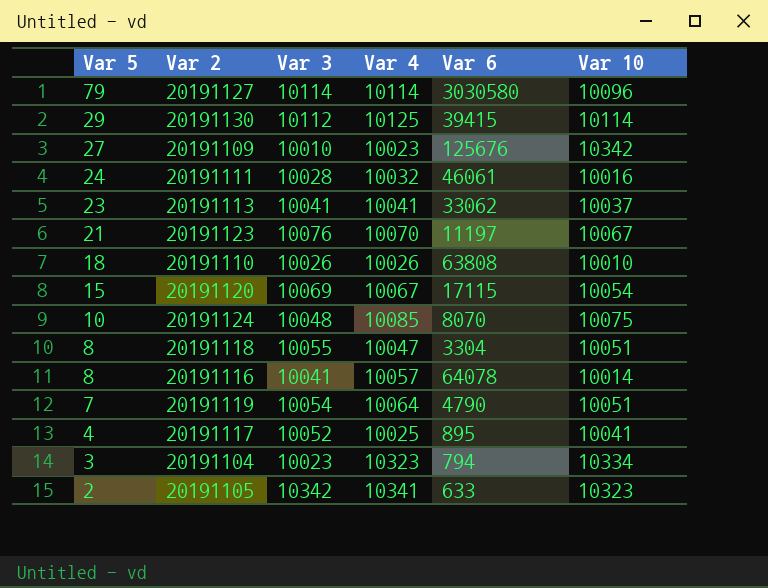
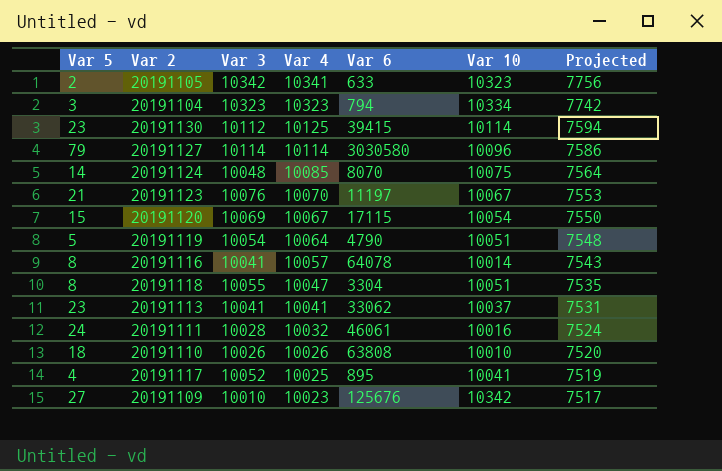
row order: Var 5 descending -> Var 4 descending
column Projected | formula: none -> [Var 4] * 0.75
20191104 | Var 3: 10023 -> 10323
20191130 | Var 5: 29 -> 23
20191124 | Var 5: 10 -> 14
20191119 | Var 5: 7 -> 5

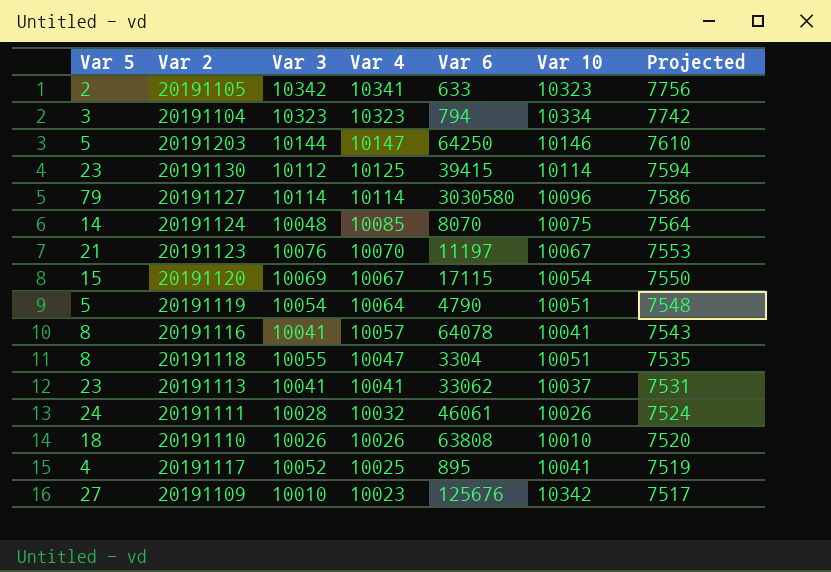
row 20191203: none -> 5 | 10144 | 10147 | 64250 | 10146 | 7610
20191116 | Var 10: 10014 -> 10041
20191111 | Var 10: 10016 -> 10026

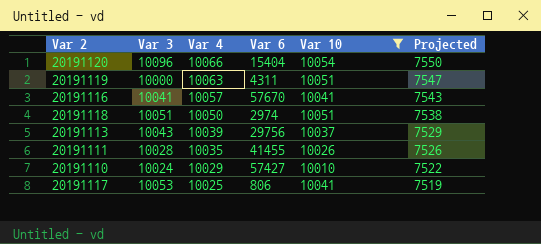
filter: none -> Var 10 <= 10054
column Var 5 | position: 1 -> none
20191120 | Var 3: 10069 -> 10096
20191120 | Var 4: 10067 -> 10066
20191120 | Var 6: 17115 -> 15404
20191119 | Var 3: 10054 -> 10000
20191119 | Var 4: 10064 -> 10063
20191119 | Var 6: 4790 -> 4311
20191119 | Projected: 7548 -> 7547
20191116 | Var 6: 64078 -> 57670
20191118 | Var 3: 10055 -> 10051
20191118 | Var 4: 10047 -> 10050
20191118 | Var 6: 3304 -> 2974
20191118 | Projected: 7535 -> 7538
20191113 | Var 3: 10041 -> 10043
20191113 | Var 4: 10041 -> 10039
20191113 | Var 6: 33062 -> 29756
20191113 | Projected: 7531 -> 7529
20191111 | Var 4: 10032 -> 10035
20191111 | Var 6: 46061 -> 41455
20191111 | Projected: 7524 -> 7526
20191110 | Var 3: 10026 -> 10024
20191110 | Var 4: 10026 -> 10029
20191110 | Var 6: 63808 -> 57427
20191110 | Projected: 7520 -> 7522
20191117 | Var 3: 10052 -> 10053
20191117 | Var 6: 895 -> 806

